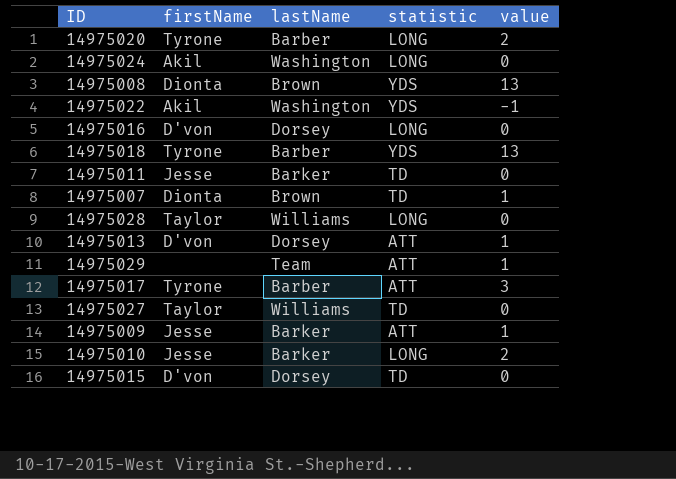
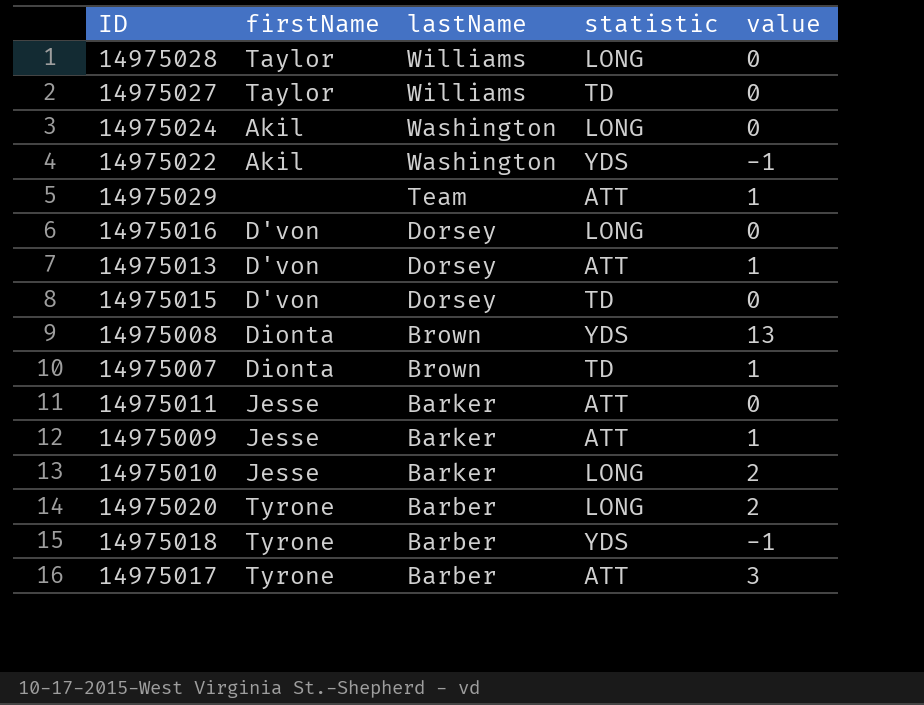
row order: none -> lastName descending
14975011 | statistic: TD -> ATT
14975018 | value: 13 -> -1

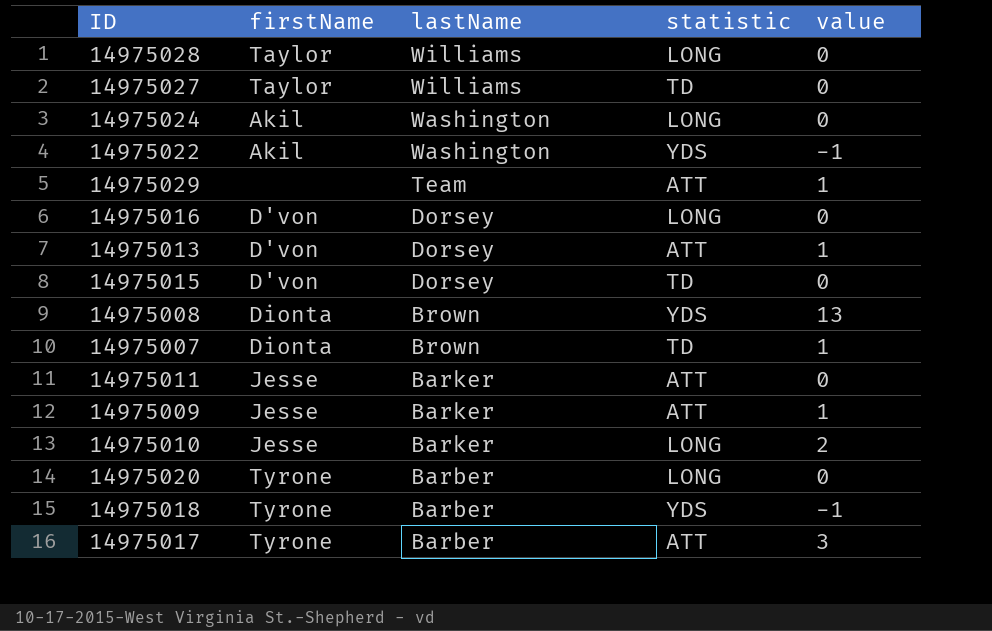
14975020 | value: 2 -> 0

